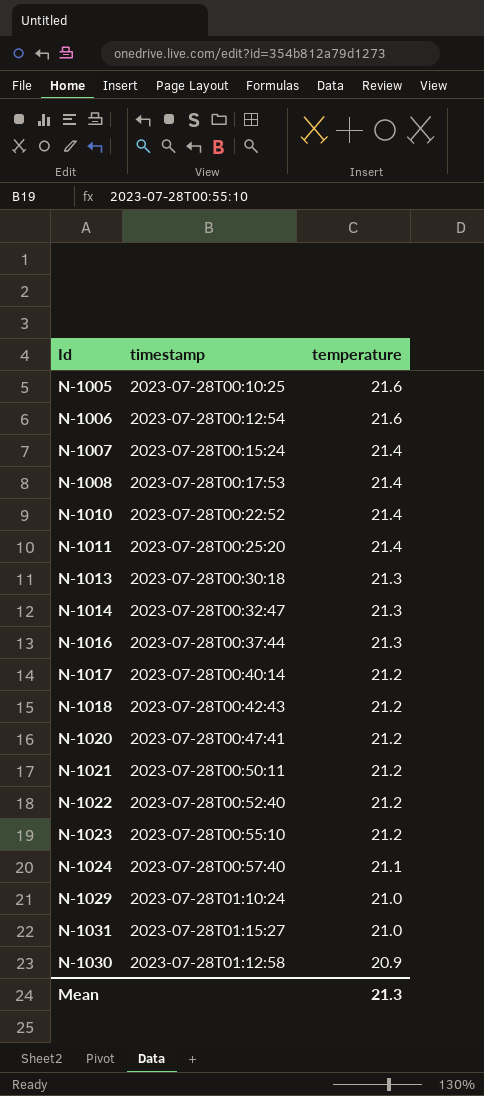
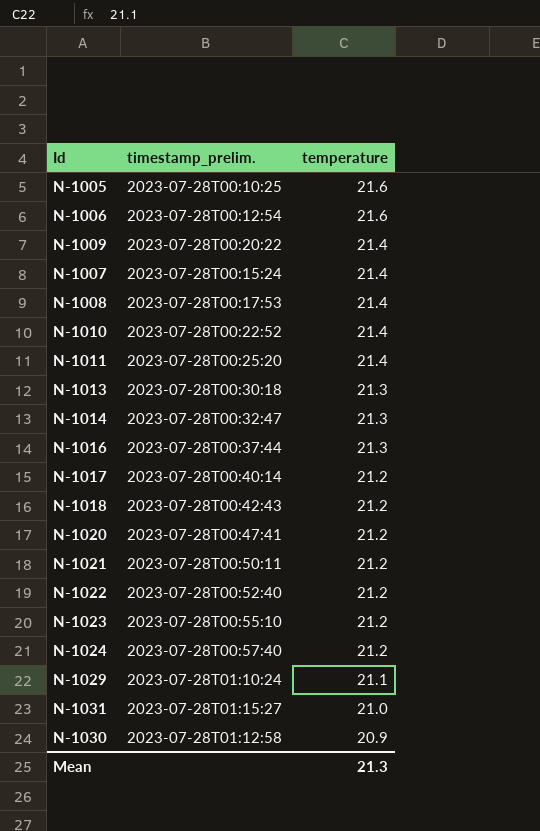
column name: timestamp -> timestamp_prelim.
row N-1009: none -> 2023-07-28T00:20:22 | 21.4
N-1024 | temperature: 21.1 -> 21.2
N-1029 | temperature: 21.0 -> 21.1

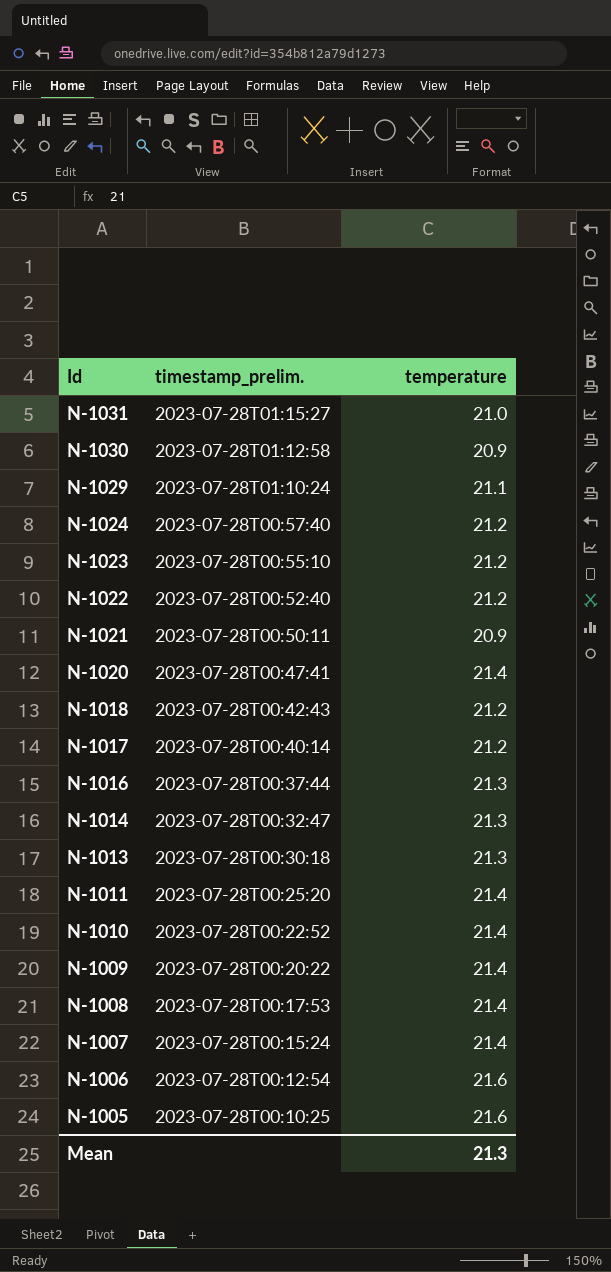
row order: temperature descending -> Id descending
N-1021 | temperature: 21.2 -> 20.9
N-1020 | temperature: 21.2 -> 21.4

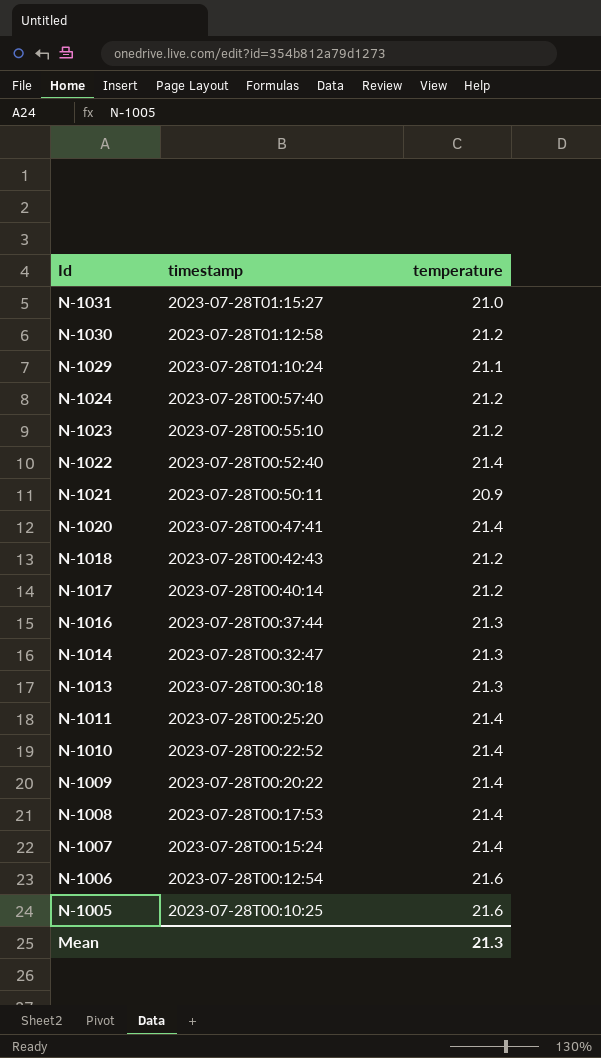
column name: timestamp_prelim. -> timestamp
N-1030 | temperature: 20.9 -> 21.2
N-1022 | temperature: 21.2 -> 21.4

